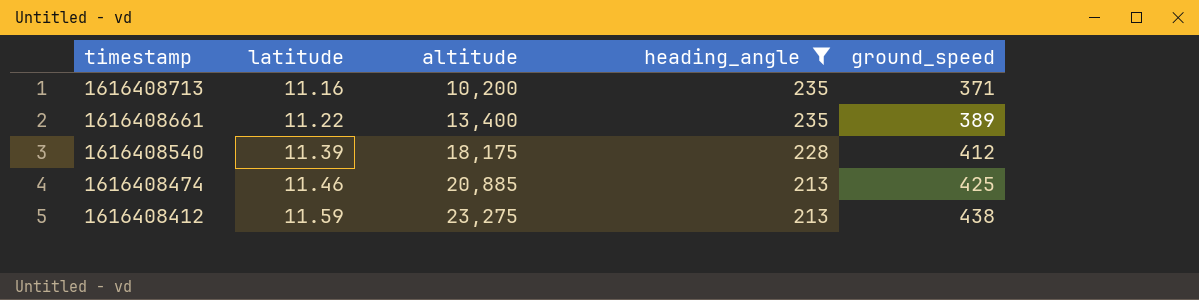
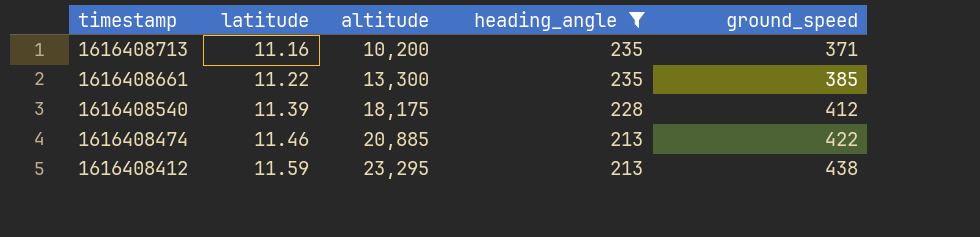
1616408661 | altitude: 13,400 -> 13,300
1616408661 | ground_speed: 389 -> 385
1616408474 | ground_speed: 425 -> 422
1616408412 | altitude: 23,275 -> 23,295

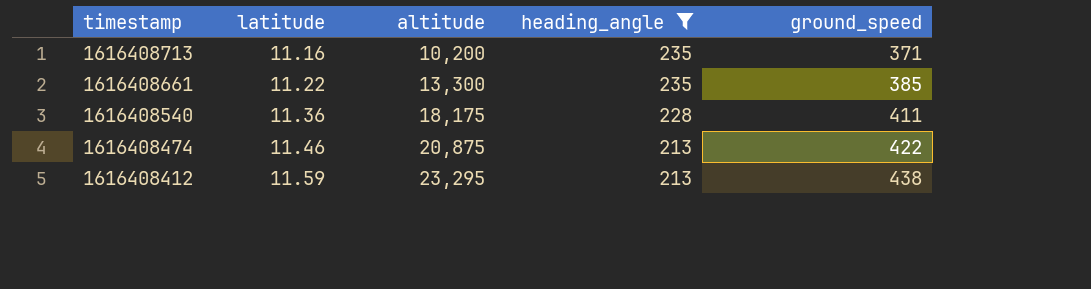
1616408540 | latitude: 11.39 -> 11.36
1616408540 | ground_speed: 412 -> 411
1616408474 | altitude: 20,885 -> 20,875

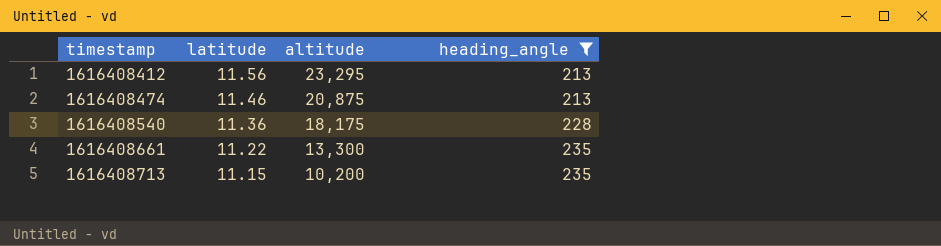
row order: timestamp descending -> timestamp ascending
column ground_speed | position: 5 -> none
1616408412 | latitude: 11.59 -> 11.56
1616408713 | latitude: 11.16 -> 11.15

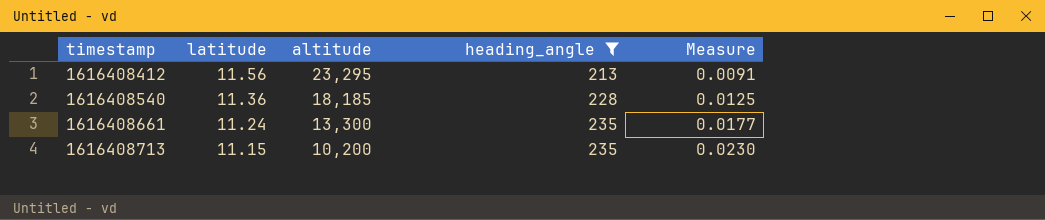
column Measure | formula: none -> [heading_angle] / [altitude]
row 1616408474: 11.46 | 20,875 | 213 -> none
1616408540 | altitude: 18,175 -> 18,185
1616408661 | latitude: 11.22 -> 11.24

